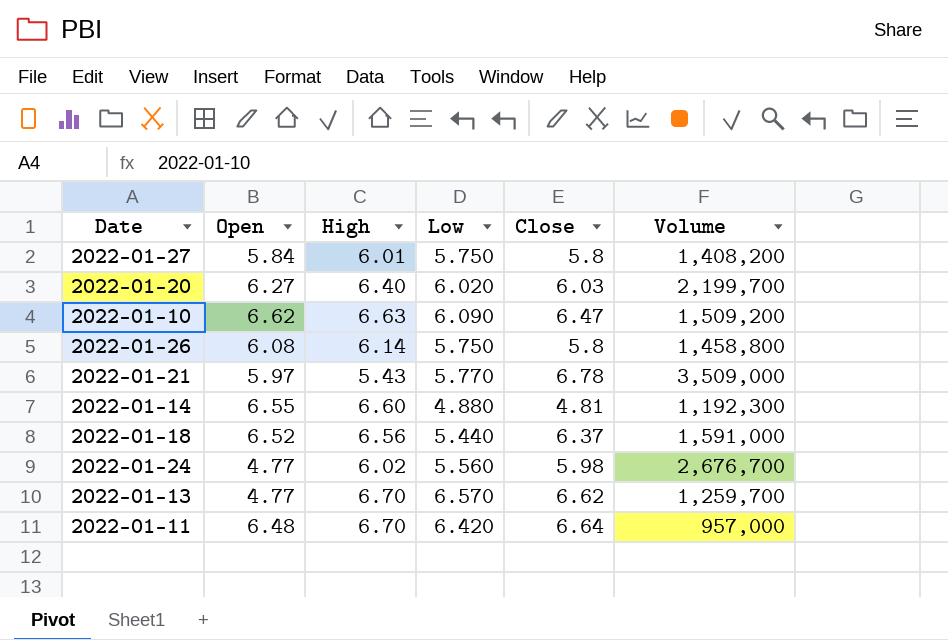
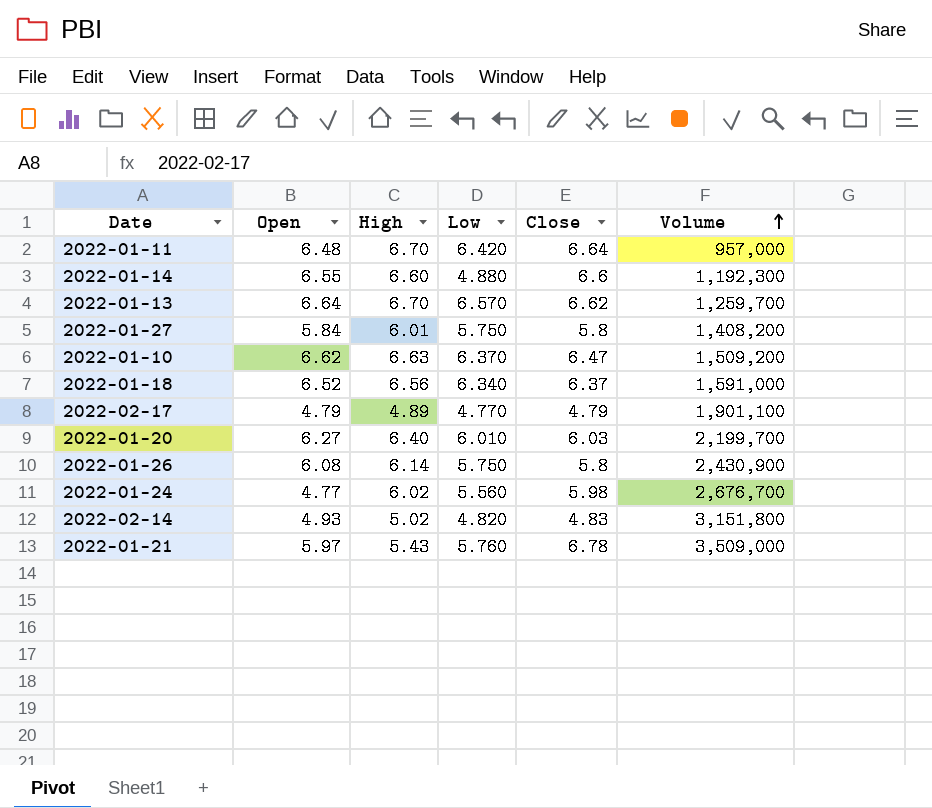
row order: none -> Volume ascending
2022-01-14 | Close: 4.81 -> 6.6
2022-01-13 | Open: 4.77 -> 6.64
2022-01-10 | Low: 6.090 -> 6.370
2022-01-18 | Low: 5.440 -> 6.340
row 2022-02-17: none -> 4.79 | 4.89 | 4.770 | 4.79 | 1,901,100
2022-01-20 | Low: 6.020 -> 6.010
2022-01-26 | Volume: 1,458,800 -> 2,430,900
row 2022-02-14: none -> 4.93 | 5.02 | 4.820 | 4.83 | 3,151,800
2022-01-21 | Low: 5.770 -> 5.760

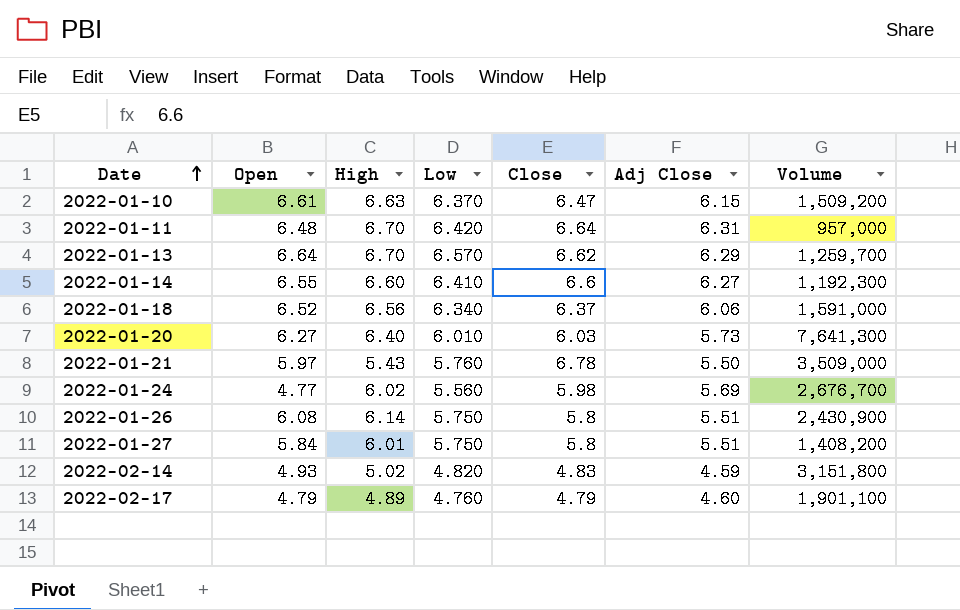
row order: Volume ascending -> Date ascending
column Adj Close | position: none -> 6
2022-01-10 | Open: 6.62 -> 6.61
2022-01-14 | Low: 4.880 -> 6.410
2022-01-20 | Volume: 2,199,700 -> 7,641,300
2022-02-17 | Low: 4.770 -> 4.760

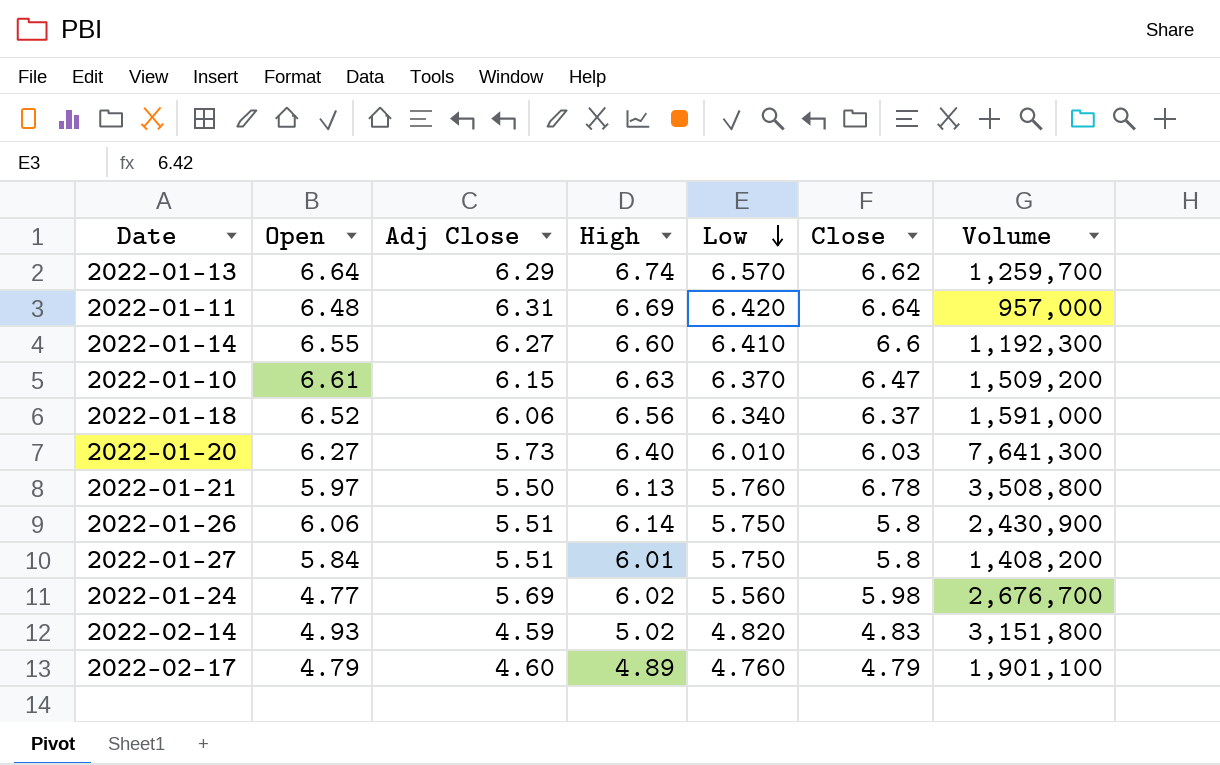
row order: Date ascending -> Low descending
column Adj Close | position: 6 -> 3
2022-01-13 | High: 6.70 -> 6.74
2022-01-11 | High: 6.70 -> 6.69
2022-01-21 | High: 5.43 -> 6.13
2022-01-21 | Volume: 3,509,000 -> 3,508,800
2022-01-26 | Open: 6.08 -> 6.06

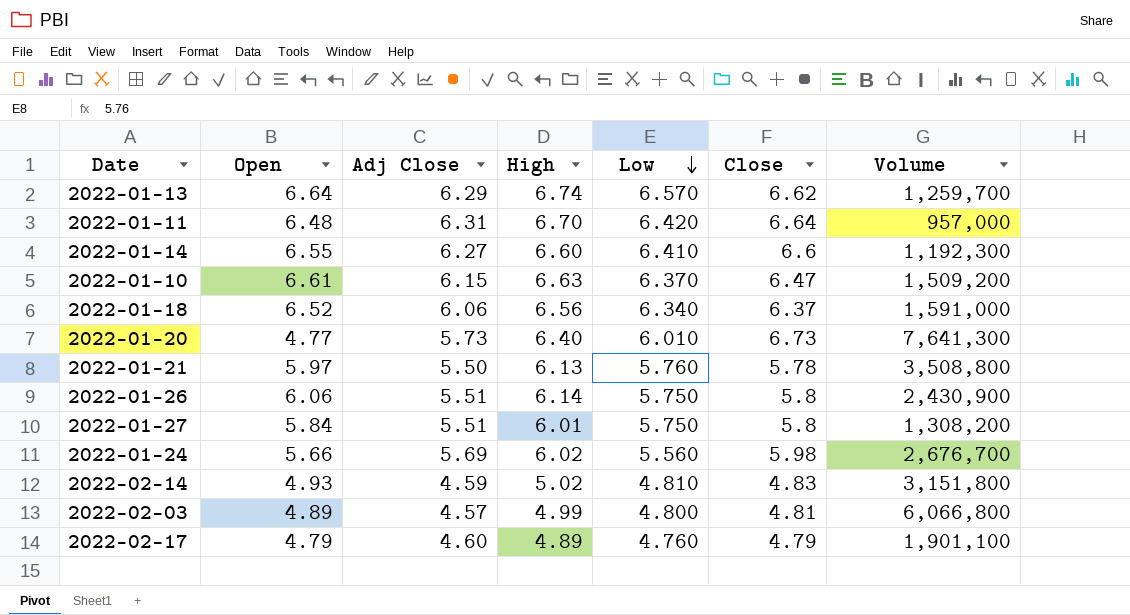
2022-01-11 | High: 6.69 -> 6.70
2022-01-20 | Open: 6.27 -> 4.77
2022-01-20 | Close: 6.03 -> 6.73
2022-01-21 | Close: 6.78 -> 5.78
2022-01-27 | Volume: 1,408,200 -> 1,308,200
2022-01-24 | Open: 4.77 -> 5.66
2022-02-14 | Low: 4.820 -> 4.810
row 2022-02-03: none -> 4.89 | 4.57 | 4.99 | 4.800 | 4.81 | 6,066,800

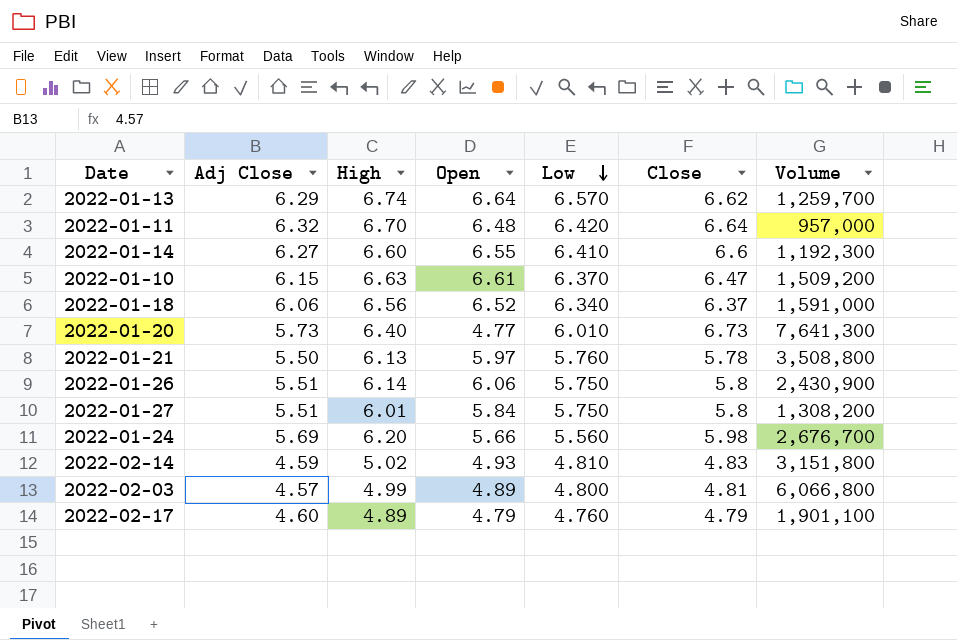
column Open | position: 2 -> 4
2022-01-11 | Adj Close: 6.31 -> 6.32
2022-01-24 | High: 6.02 -> 6.20

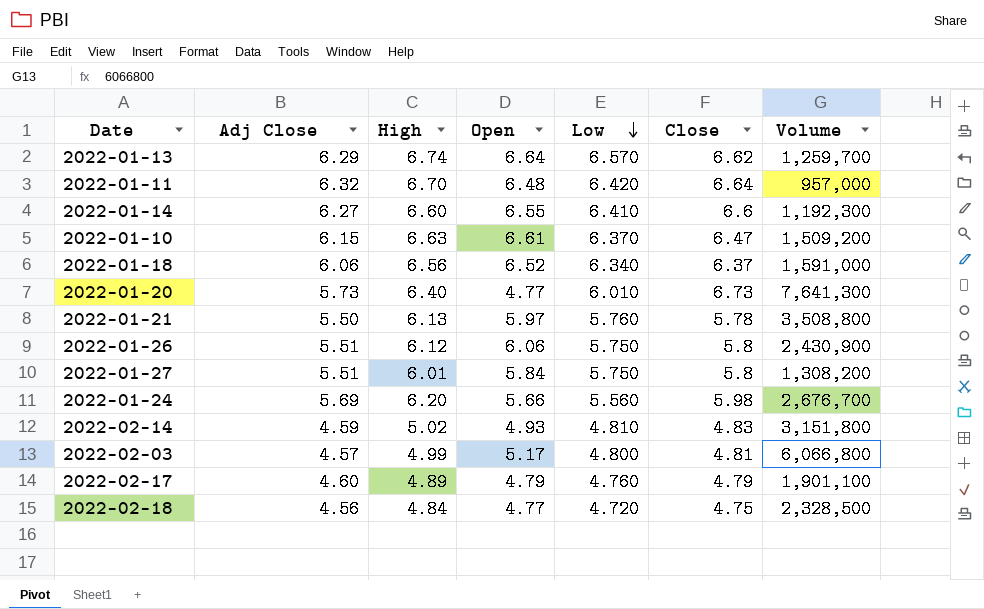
2022-01-26 | High: 6.14 -> 6.12
2022-02-03 | Open: 4.89 -> 5.17
row 2022-02-18: none -> 4.56 | 4.84 | 4.77 | 4.720 | 4.75 | 2,328,500

